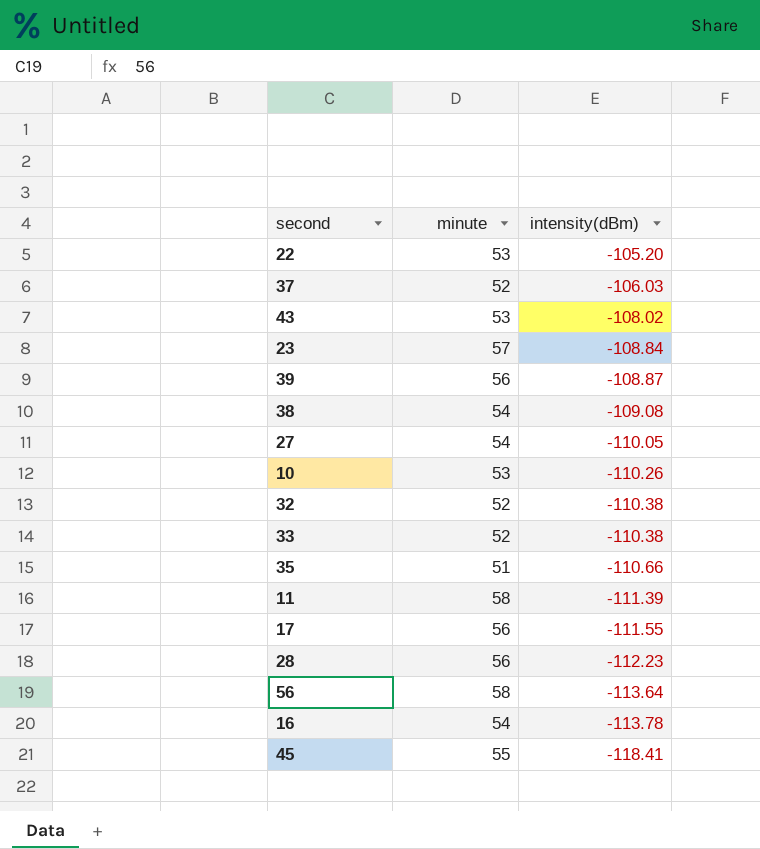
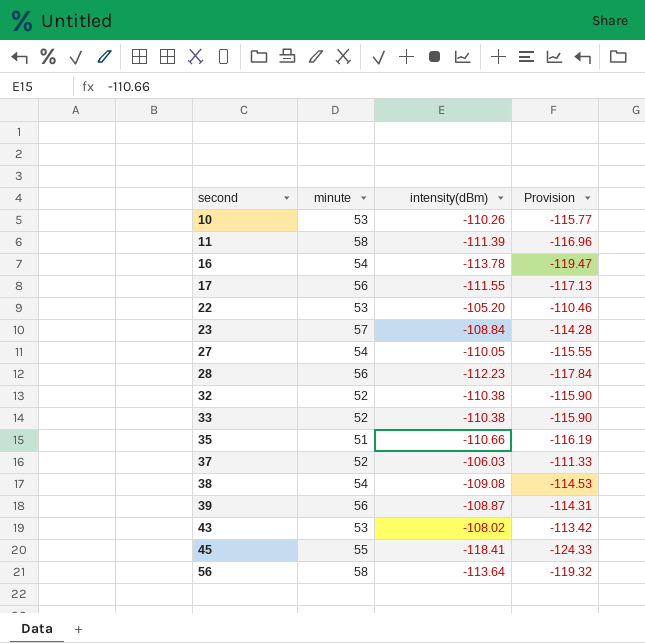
row order: intensity(dBm) descending -> second ascending
column Provision | formula: none -> [intensity(dBm)] * 1.05

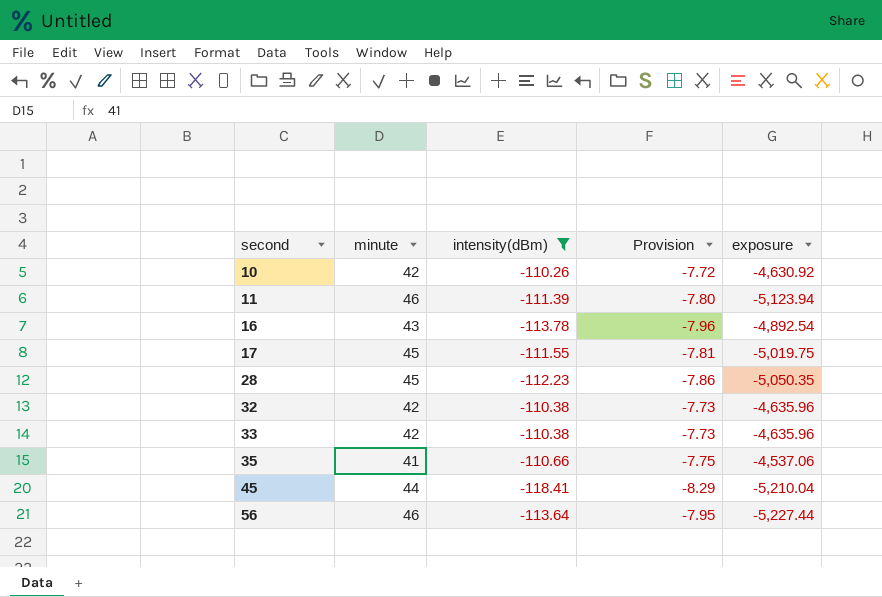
filter: none -> intensity(dBm) <= -110.26
column Provision | formula: [intensity(dBm)] * 1.05 -> [intensity(dBm)] * 0.07
column exposure | formula: none -> [minute] * [intensity(dBm)]
10 | minute: 53 -> 42
11 | minute: 58 -> 46
16 | minute: 54 -> 43
17 | minute: 56 -> 45
28 | minute: 56 -> 45
32 | minute: 52 -> 42
33 | minute: 52 -> 42
35 | minute: 51 -> 41
45 | minute: 55 -> 44
56 | minute: 58 -> 46

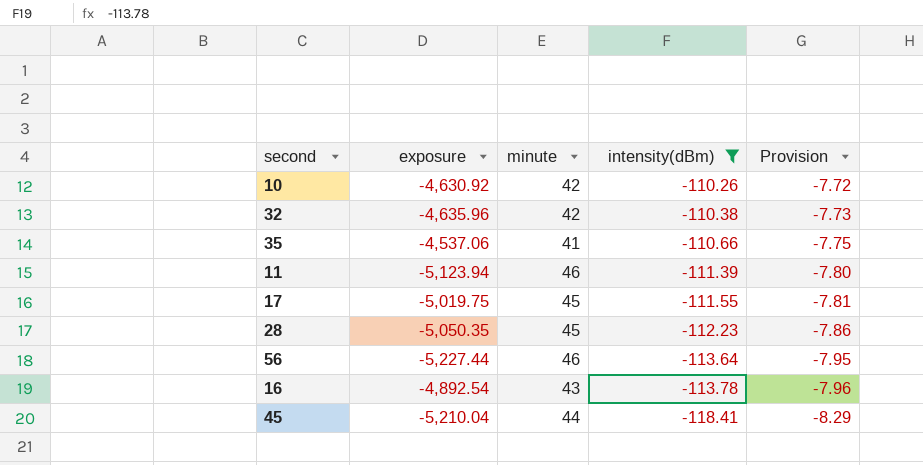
row order: second ascending -> intensity(dBm) descending
column exposure | position: 5 -> 2
row 33: 42 | -110.38 | -7.73 | -4,635.96 -> none

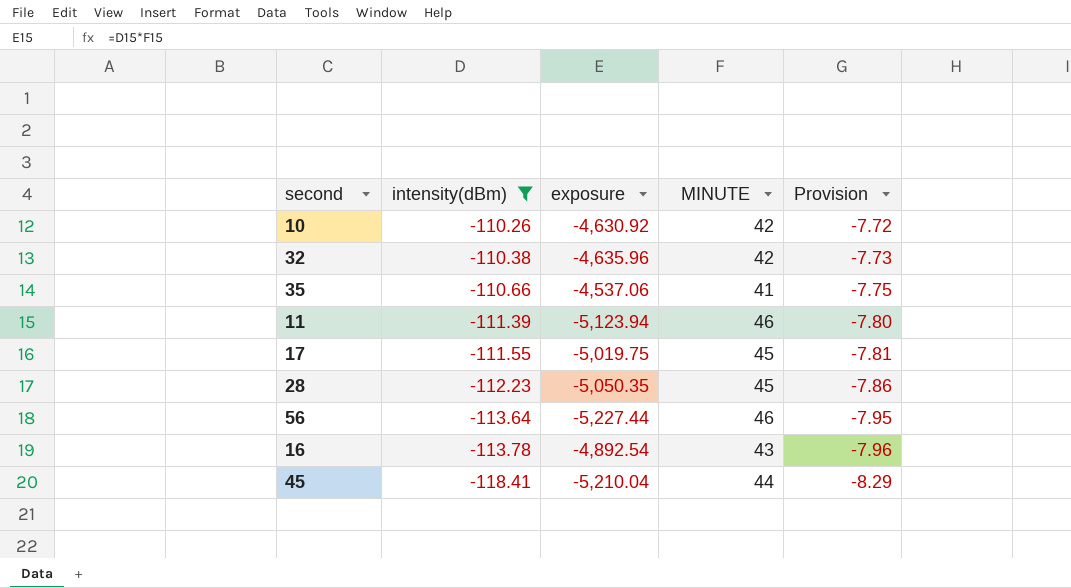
column intensity(dBm) | position: 4 -> 2
column name: minute -> MINUTE

